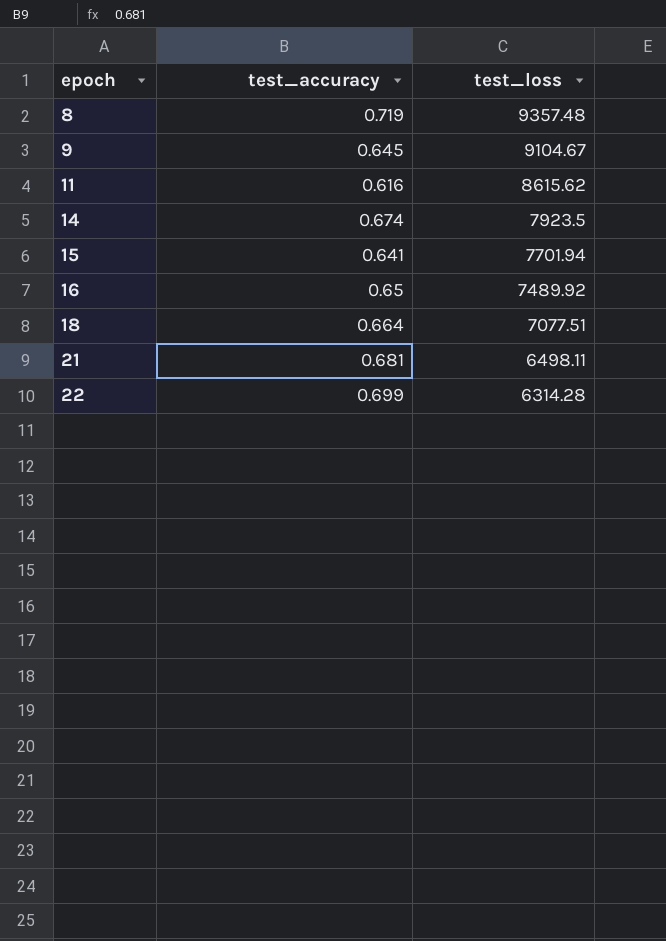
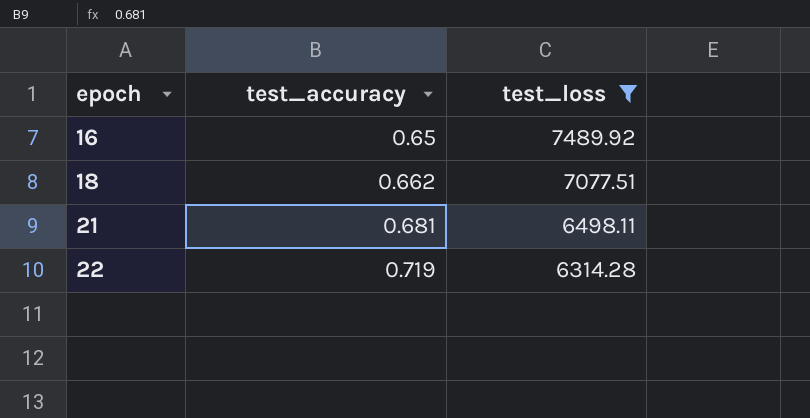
filter: none -> test_loss <= 7489.92
18 | test_accuracy: 0.664 -> 0.662
22 | test_accuracy: 0.699 -> 0.719

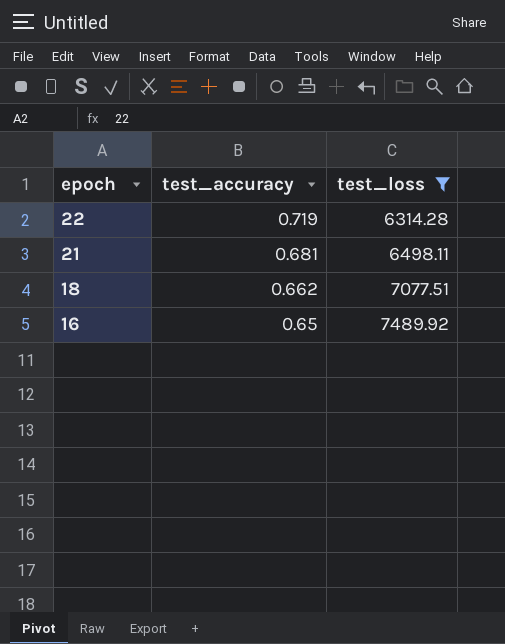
row order: epoch ascending -> epoch descending

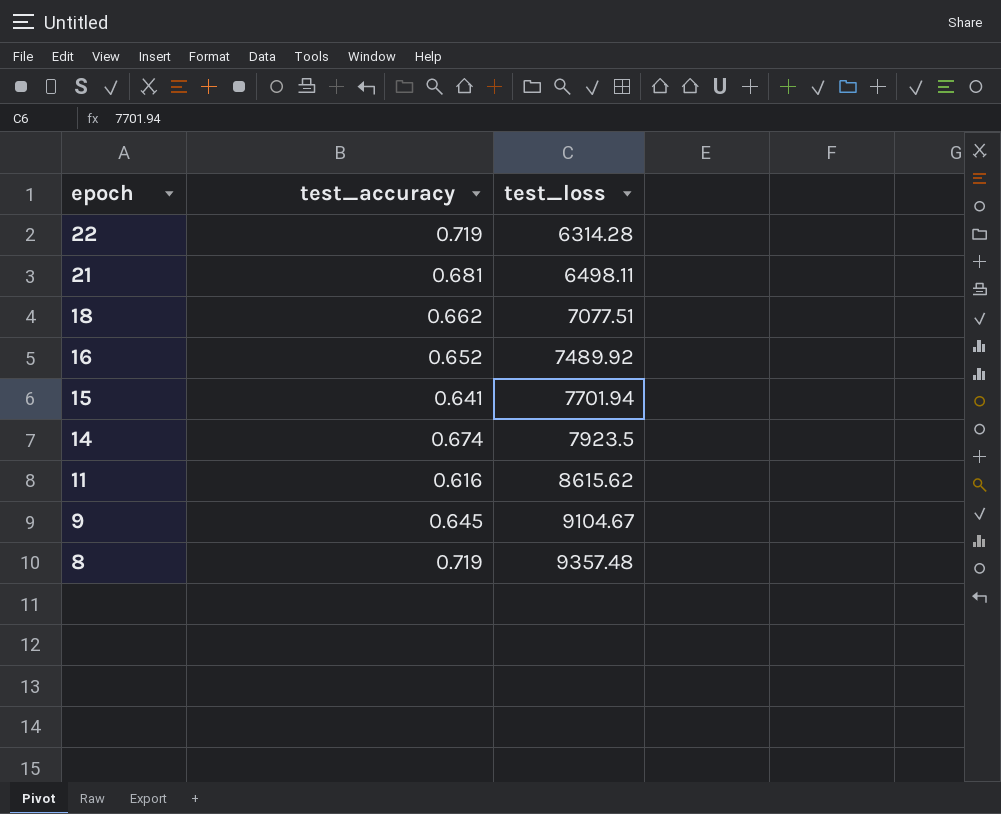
filter: test_loss <= 7489.92 -> none
16 | test_accuracy: 0.65 -> 0.652

